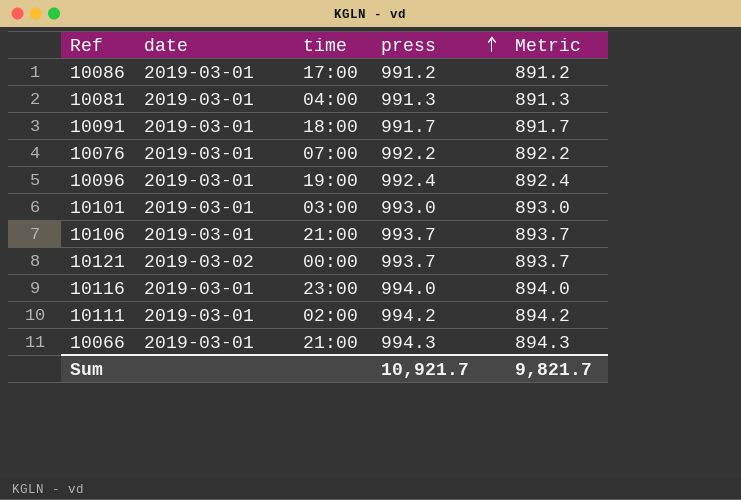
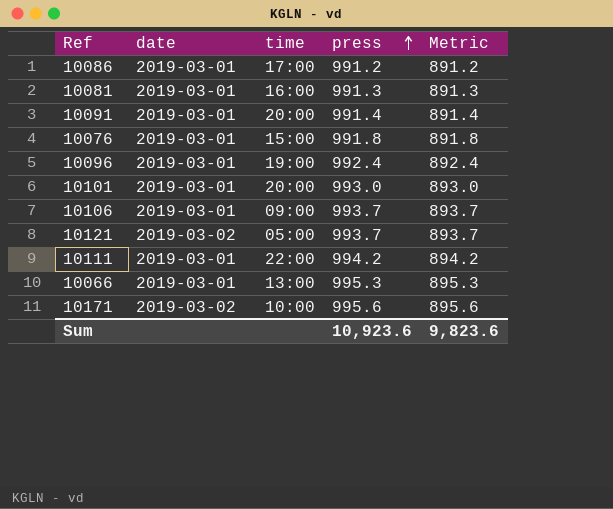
row 10116: 2019-03-01 | 23:00 | 994.0 | 894.0 -> none
10081 | time: 04:00 -> 16:00
10091 | time: 18:00 -> 20:00
10091 | press: 991.7 -> 991.4
10091 | Metric: 891.7 -> 891.4
10076 | time: 07:00 -> 15:00
10076 | press: 992.2 -> 991.8
10076 | Metric: 892.2 -> 891.8
10101 | time: 03:00 -> 20:00
10106 | time: 21:00 -> 09:00
10121 | time: 00:00 -> 05:00
10111 | time: 02:00 -> 22:00
10066 | time: 21:00 -> 13:00
10066 | press: 994.3 -> 995.3
10066 | Metric: 894.3 -> 895.3
row 10171: none -> 2019-03-02 | 10:00 | 995.6 | 895.6
Sum | press: 10,921.7 -> 10,923.6
Sum | Metric: 9,821.7 -> 9,823.6

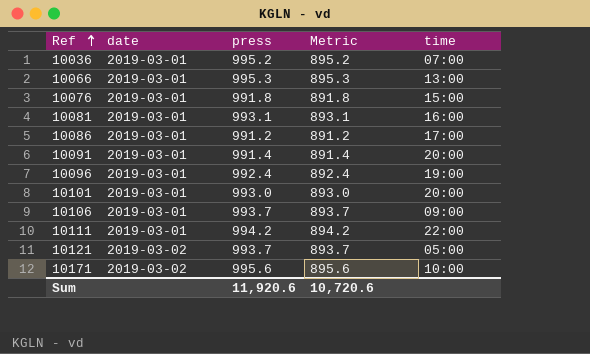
row order: press ascending -> Ref ascending
column time | position: 3 -> 5
row 10036: none -> 2019-03-01 | 995.2 | 895.2 | 07:00
10081 | press: 991.3 -> 993.1
10081 | Metric: 891.3 -> 893.1
Sum | press: 10,923.6 -> 11,920.6
Sum | Metric: 9,823.6 -> 10,720.6

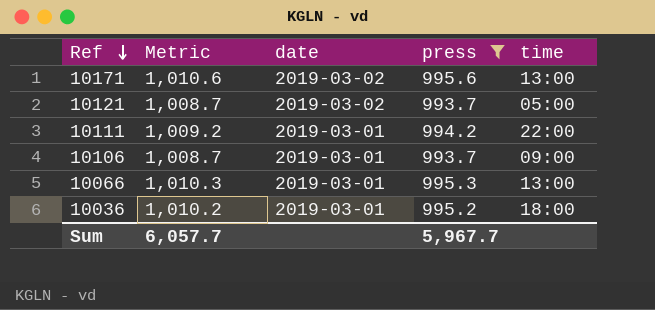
filter: none -> press >= 993.7
row order: Ref ascending -> Ref descending
column Metric | formula: [press] - 100 -> [press] + 15
column Metric | position: 4 -> 2
10171 | time: 10:00 -> 13:00
10036 | time: 07:00 -> 18:00
Sum | Metric: 10,720.6 -> 6,057.7
Sum | press: 11,920.6 -> 5,967.7

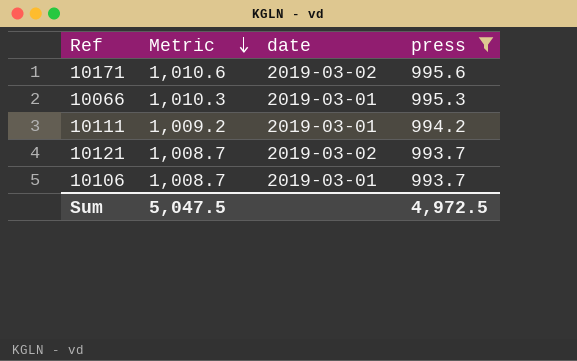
row order: Ref descending -> Metric descending
column time | position: 5 -> none
row 10036: 1,010.2 | 2019-03-01 | 995.2 | 18:00 -> none
Sum | Metric: 6,057.7 -> 5,047.5
Sum | press: 5,967.7 -> 4,972.5

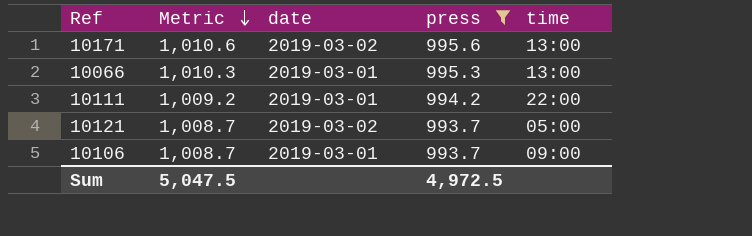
column time | position: none -> 5

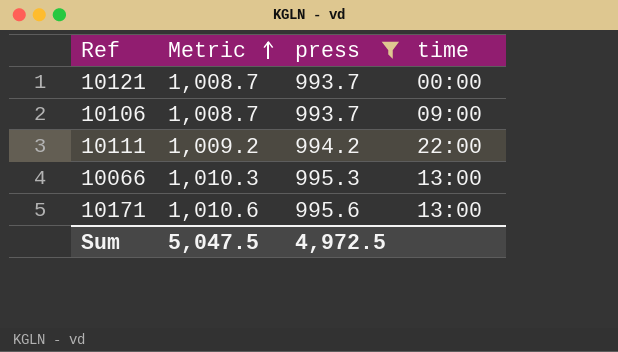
row order: Metric descending -> Metric ascending
column date | position: 3 -> none
10121 | time: 05:00 -> 00:00

